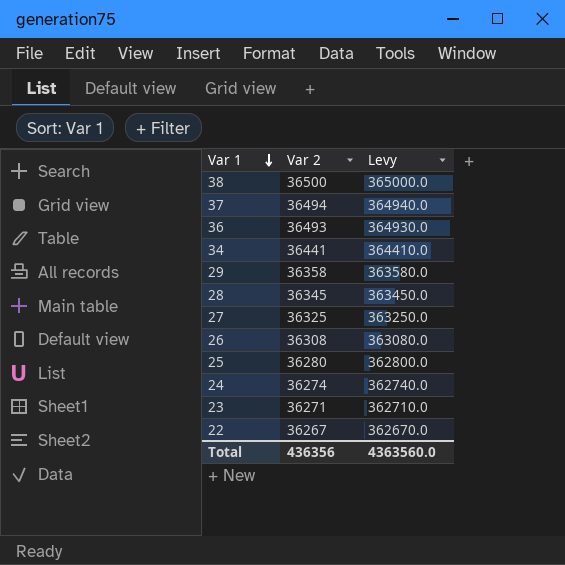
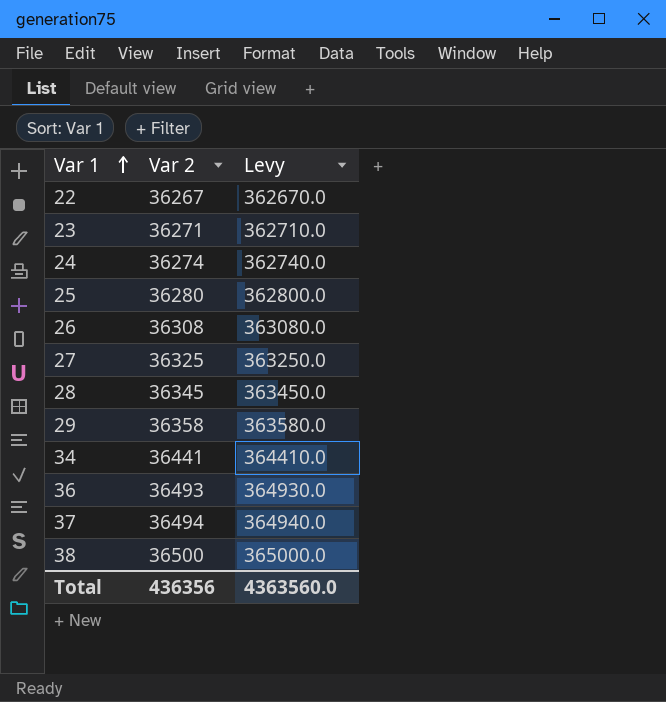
row order: Var 1 descending -> Var 1 ascending

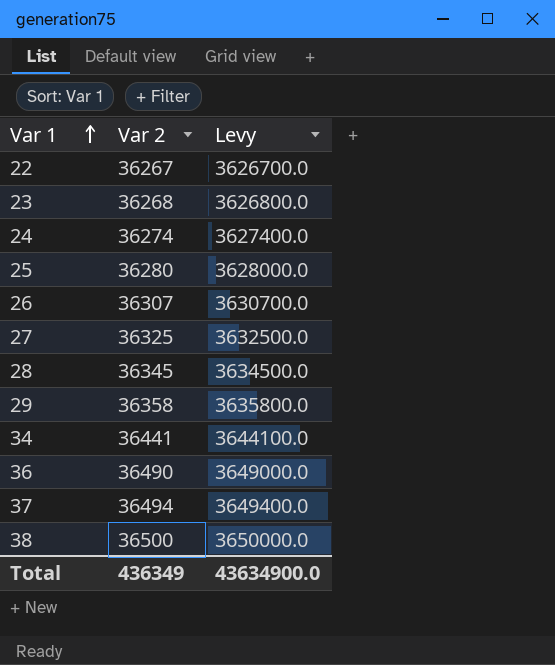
column Levy | formula: [Var 2] * 10 -> [Var 2] * 100
23 | Var 2: 36271 -> 36268
26 | Var 2: 36308 -> 36307
36 | Var 2: 36493 -> 36490
Total | Var 2: 436356 -> 436349
Total | Levy: 4363560.0 -> 43634900.0

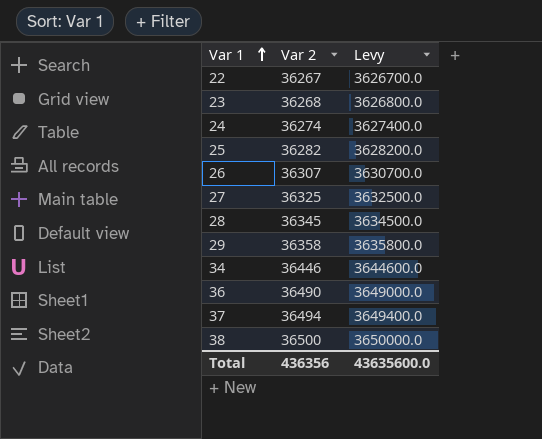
25 | Var 2: 36280 -> 36282
25 | Levy: 3628000.0 -> 3628200.0
34 | Var 2: 36441 -> 36446
34 | Levy: 3644100.0 -> 3644600.0
Total | Var 2: 436349 -> 436356
Total | Levy: 43634900.0 -> 43635600.0

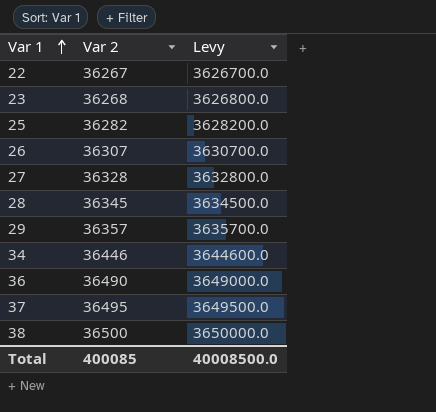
row 24: 36274 | 3627400.0 -> none
27 | Var 2: 36325 -> 36328
27 | Levy: 3632500.0 -> 3632800.0
29 | Var 2: 36358 -> 36357
29 | Levy: 3635800.0 -> 3635700.0
37 | Var 2: 36494 -> 36495
37 | Levy: 3649400.0 -> 3649500.0
Total | Var 2: 436356 -> 400085
Total | Levy: 43635600.0 -> 40008500.0

